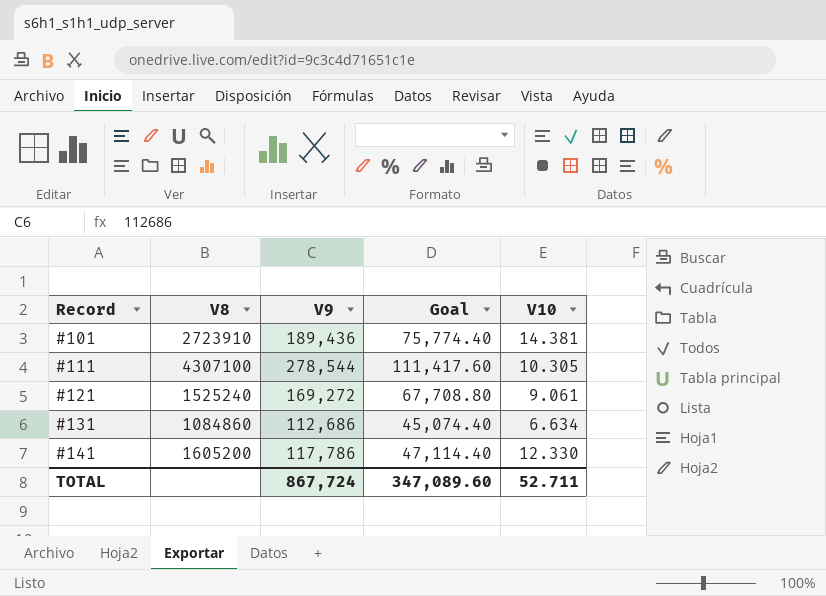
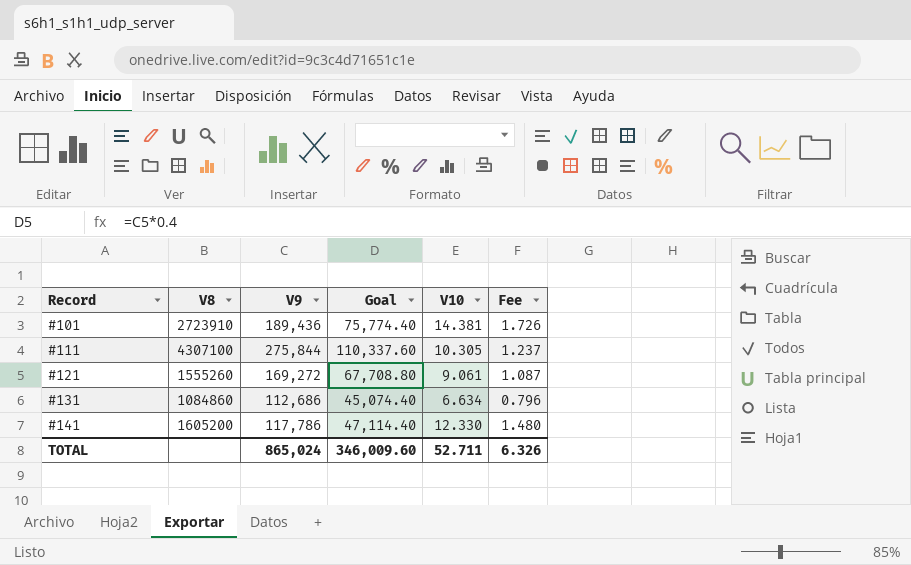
column Fee | formula: none -> [V10] * 0.12
#111 | V9: 278,544 -> 275,844
#111 | Goal: 111,417.60 -> 110,337.60
#121 | V8: 1525240 -> 1555260
TOTAL | V9: 867,724 -> 865,024
TOTAL | Goal: 347,089.60 -> 346,009.60

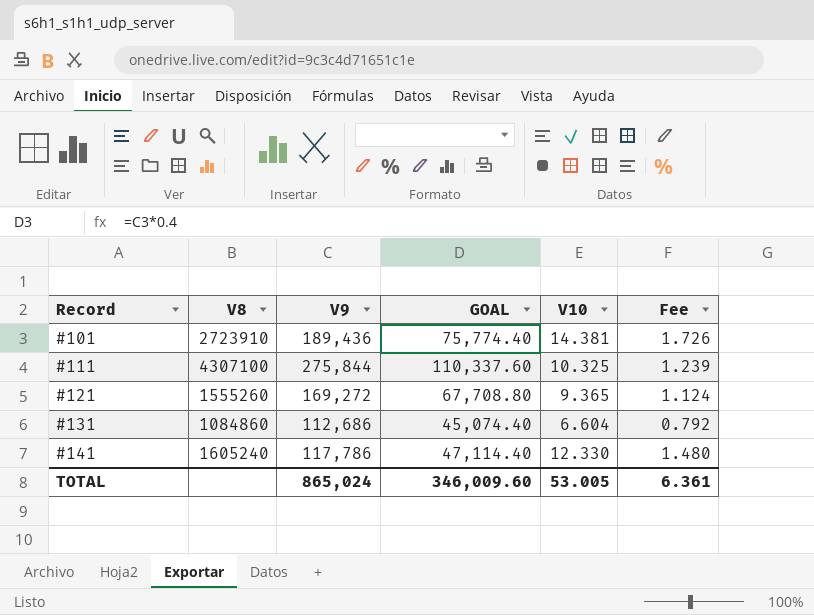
column name: Goal -> GOAL
#111 | V10: 10.305 -> 10.325
#111 | Fee: 1.237 -> 1.239
#121 | V10: 9.061 -> 9.365
#121 | Fee: 1.087 -> 1.124
#131 | V10: 6.634 -> 6.604
#131 | Fee: 0.796 -> 0.792
#141 | V8: 1605200 -> 1605240
TOTAL | V10: 52.711 -> 53.005
TOTAL | Fee: 6.326 -> 6.361

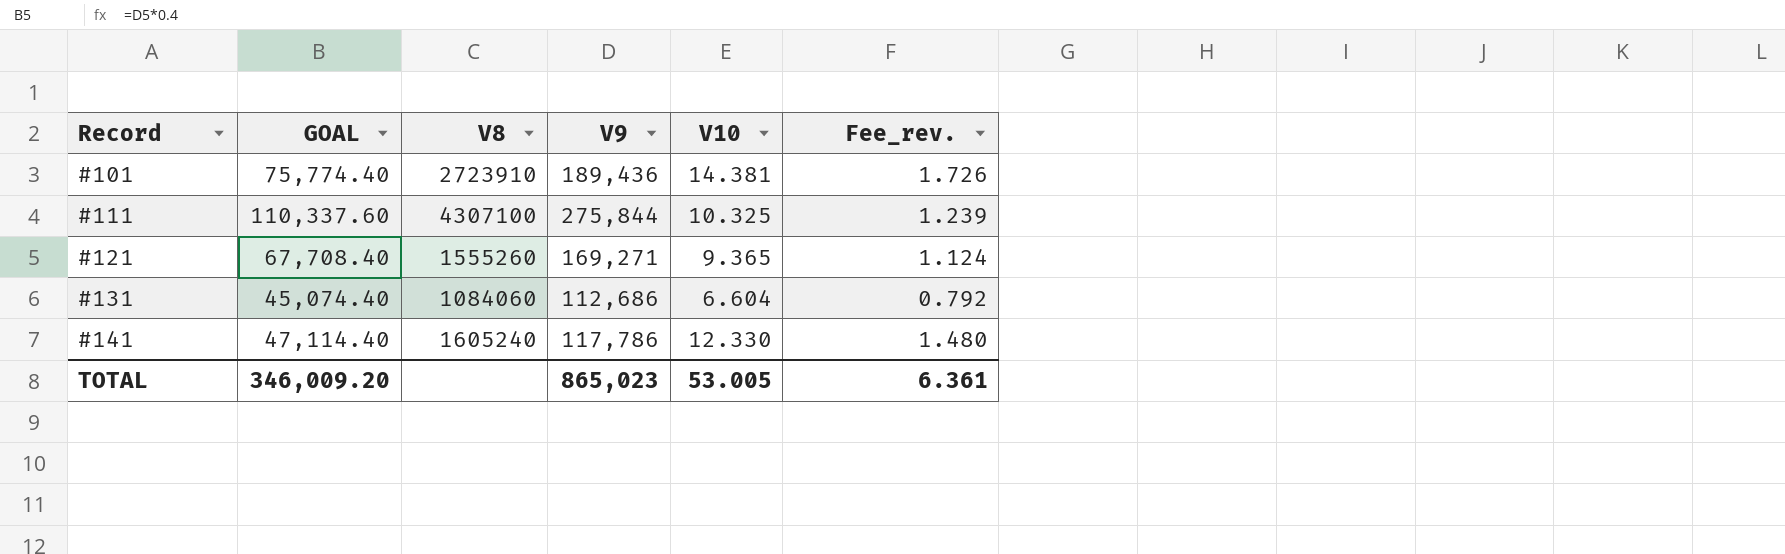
column GOAL | position: 4 -> 2
column name: Fee -> Fee_rev.
#121 | GOAL: 67,708.80 -> 67,708.40
#121 | V9: 169,272 -> 169,271
#131 | V8: 1084860 -> 1084060
TOTAL | GOAL: 346,009.60 -> 346,009.20
TOTAL | V9: 865,024 -> 865,023

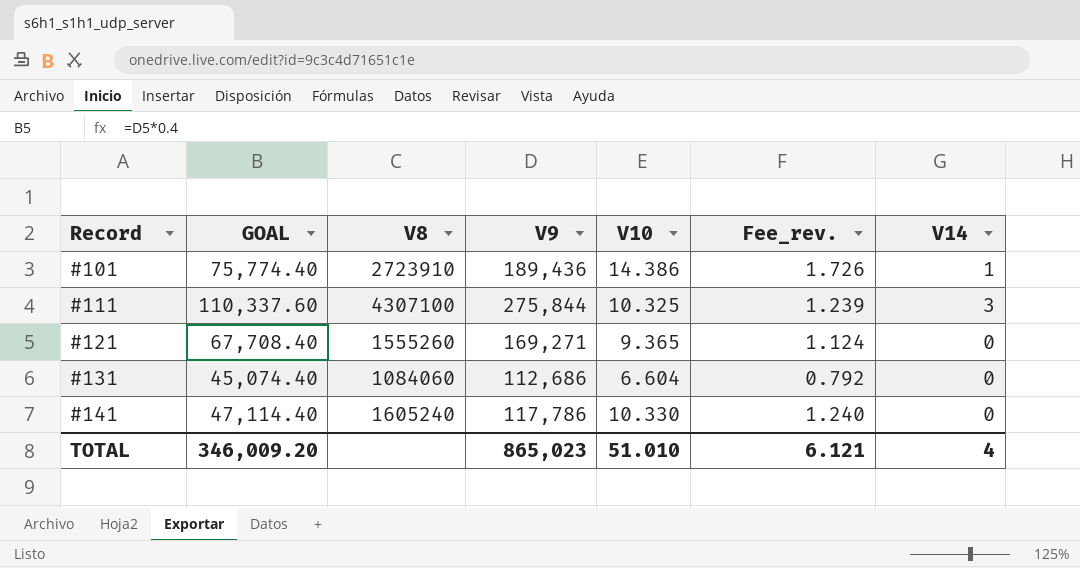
column V14 | position: none -> 7
#101 | V10: 14.381 -> 14.386
#141 | V10: 12.330 -> 10.330
#141 | Fee_rev.: 1.480 -> 1.240
TOTAL | V10: 53.005 -> 51.010
TOTAL | Fee_rev.: 6.361 -> 6.121

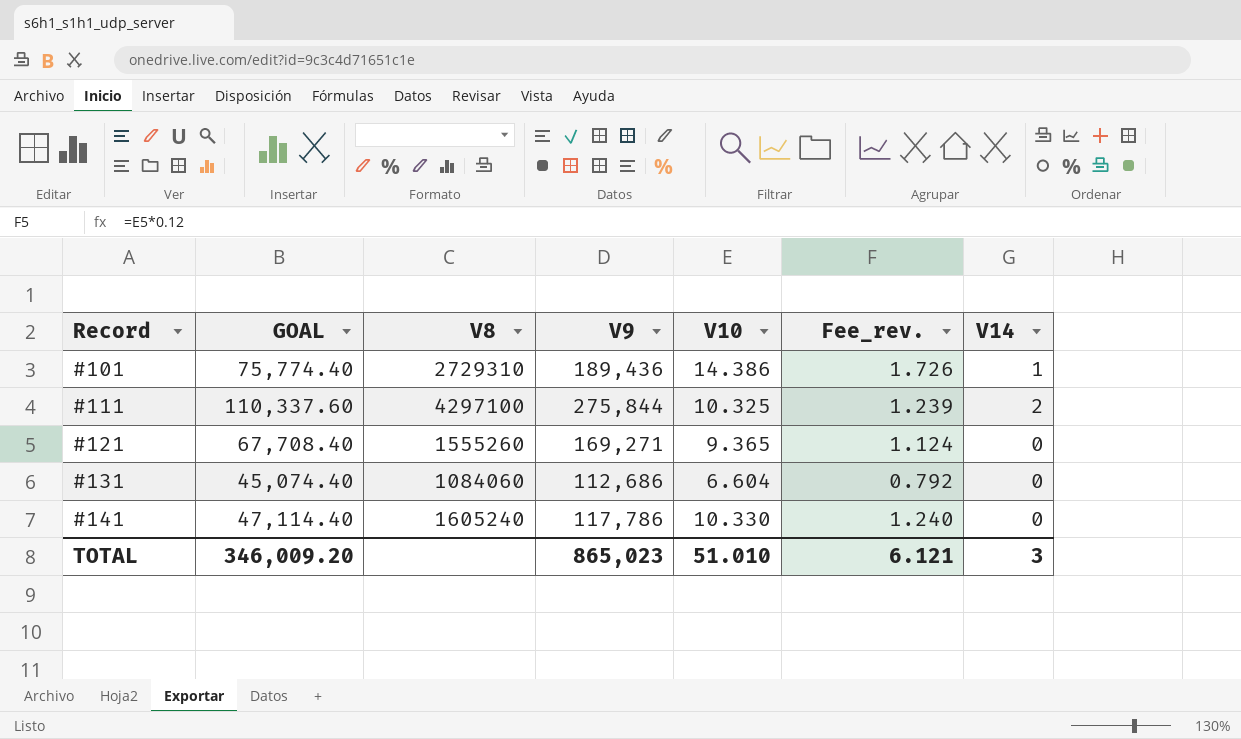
#101 | V8: 2723910 -> 2729310
#111 | V8: 4307100 -> 4297100
#111 | V14: 3 -> 2
TOTAL | V14: 4 -> 3

